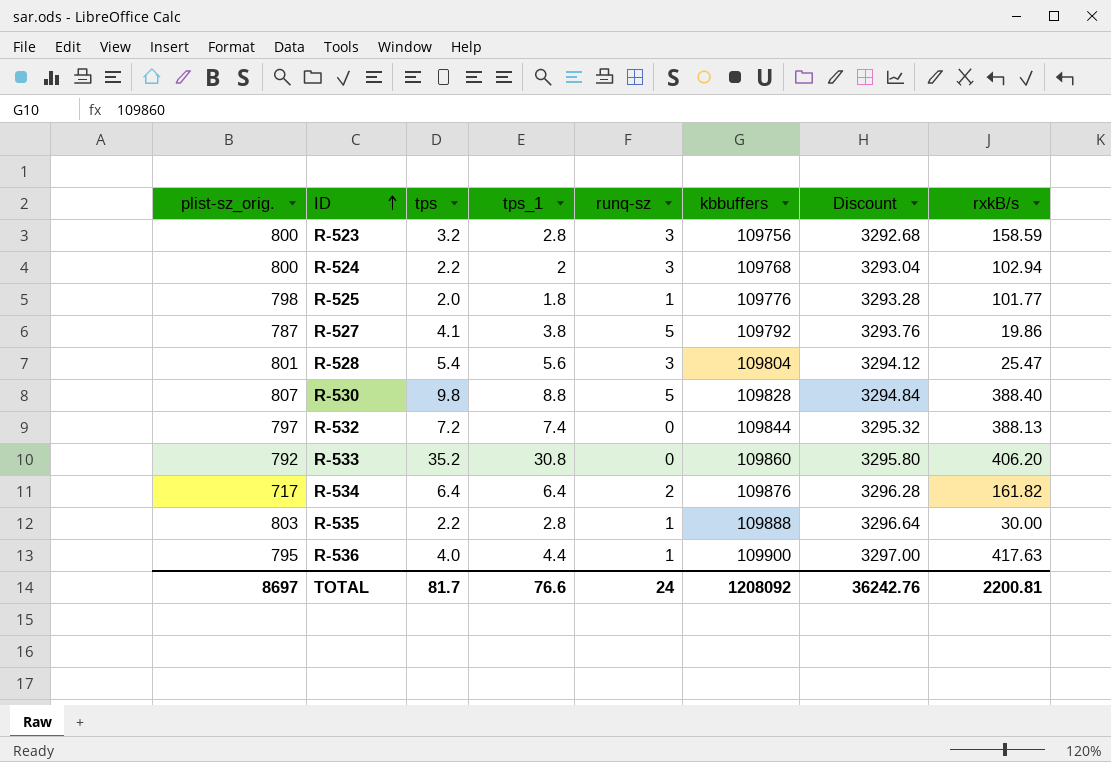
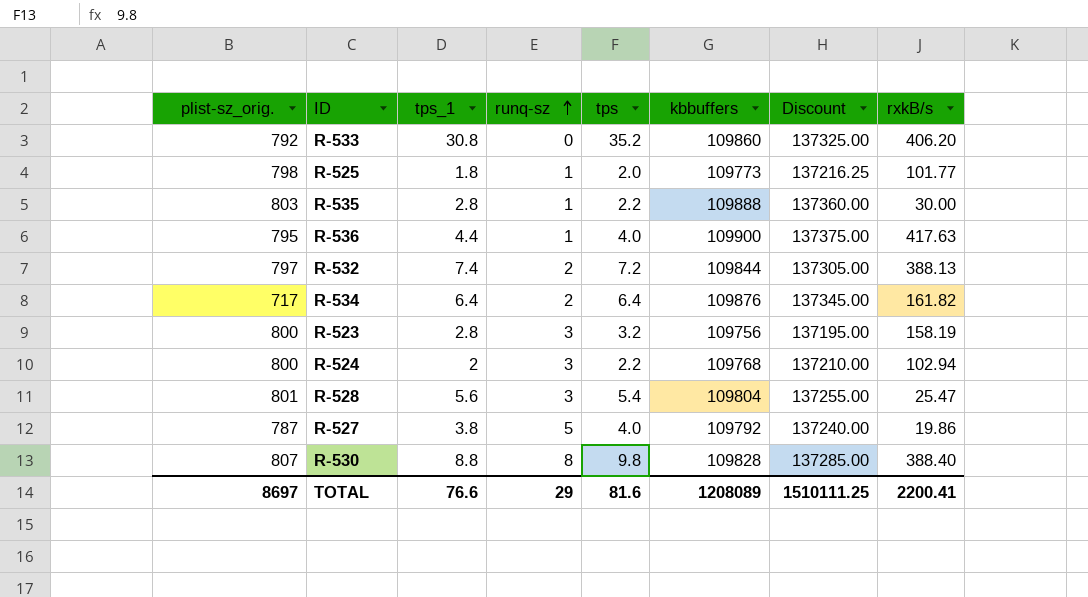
row order: ID ascending -> runq-sz ascending
column tps | position: 3 -> 5
column Discount | formula: [kbbuffers] * 0.03 -> [kbbuffers] * 1.25
R-525 | kbbuffers: 109776 -> 109773
R-532 | runq-sz: 0 -> 2
R-523 | rxkB/s: 158.59 -> 158.19
R-527 | tps: 4.1 -> 4.0
R-530 | runq-sz: 5 -> 8
TOTAL | runq-sz: 24 -> 29
TOTAL | tps: 81.7 -> 81.6
TOTAL | kbbuffers: 1208092 -> 1208089
TOTAL | Discount: 36242.76 -> 1510111.25
TOTAL | rxkB/s: 2200.81 -> 2200.41

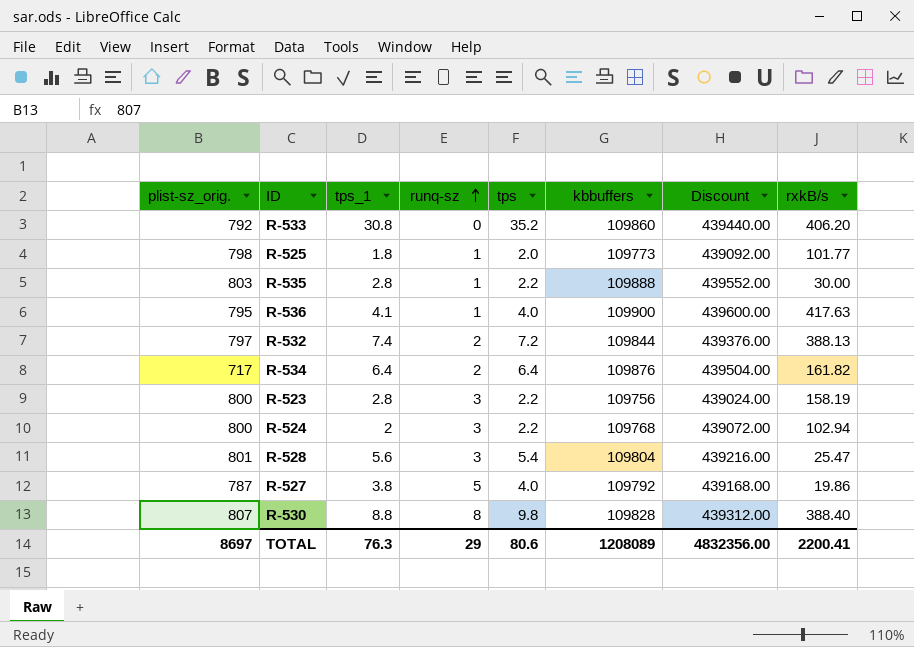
column Discount | formula: [kbbuffers] * 1.25 -> [kbbuffers] * 4
R-536 | tps_1: 4.4 -> 4.1
R-523 | tps: 3.2 -> 2.2
TOTAL | tps_1: 76.6 -> 76.3
TOTAL | tps: 81.6 -> 80.6
TOTAL | Discount: 1510111.25 -> 4832356.00

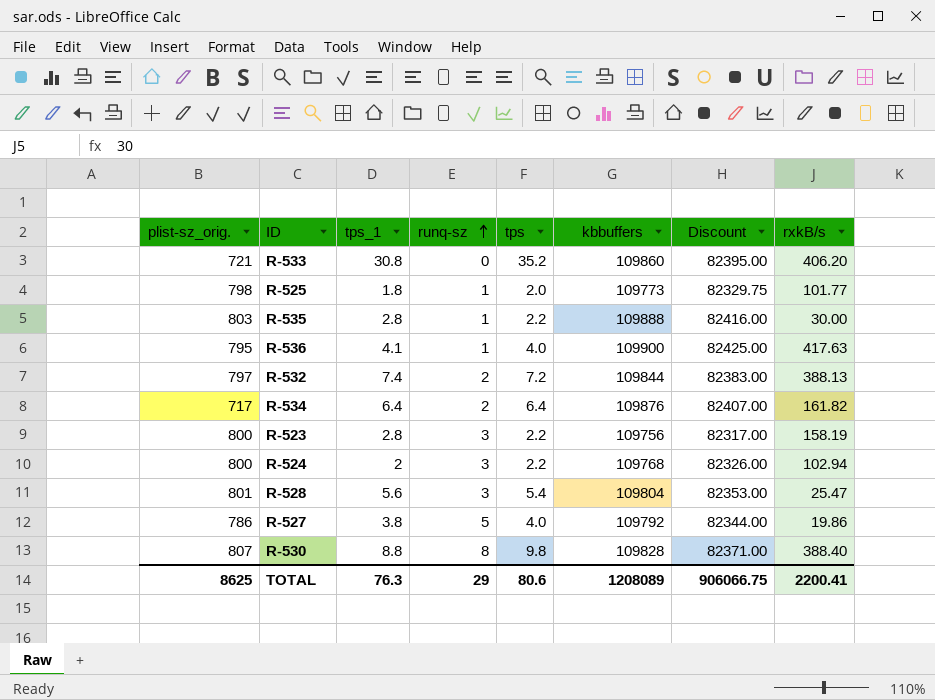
column Discount | formula: [kbbuffers] * 4 -> [kbbuffers] * 0.75
R-533 | plist-sz_orig.: 792 -> 721
R-527 | plist-sz_orig.: 787 -> 786
TOTAL | plist-sz_orig.: 8697 -> 8625
TOTAL | Discount: 4832356.00 -> 906066.75

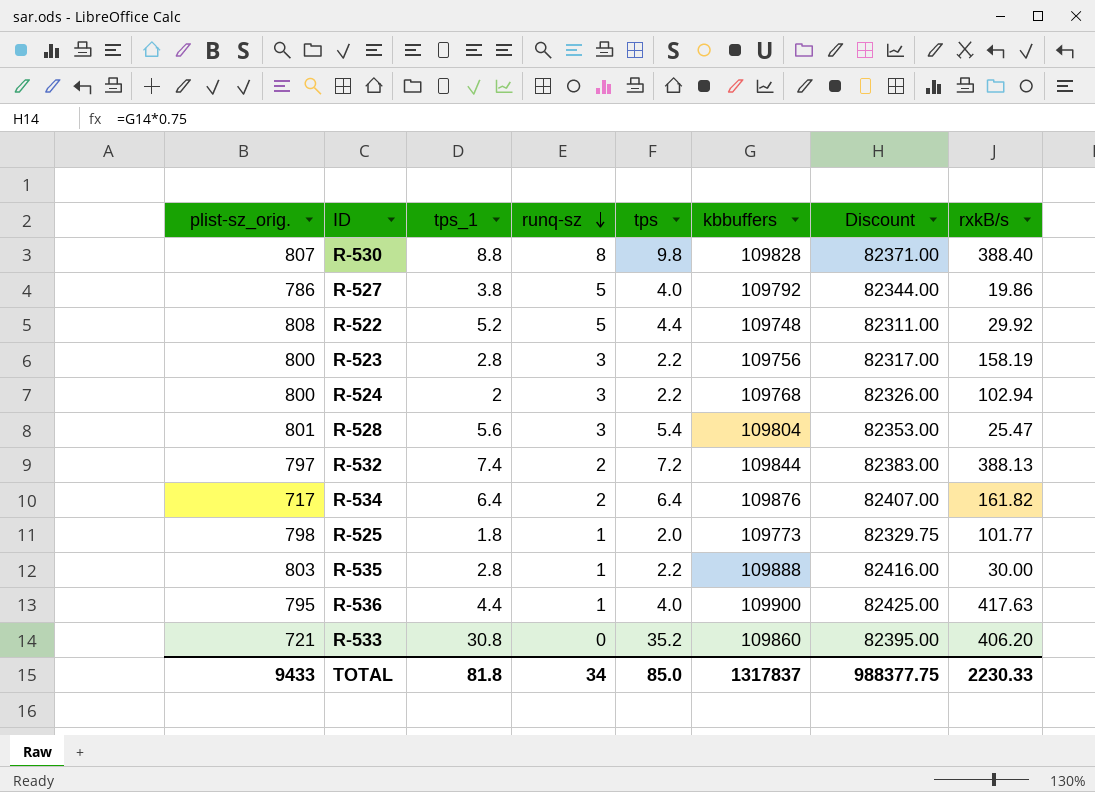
row order: runq-sz ascending -> runq-sz descending
row R-522: none -> 808 | 5.2 | 5 | 4.4 | 109748 | 82311.00 | 29.92
R-536 | tps_1: 4.1 -> 4.4
TOTAL | plist-sz_orig.: 8625 -> 9433
TOTAL | tps_1: 76.3 -> 81.8
TOTAL | runq-sz: 29 -> 34
TOTAL | tps: 80.6 -> 85.0
TOTAL | kbbuffers: 1208089 -> 1317837
TOTAL | Discount: 906066.75 -> 988377.75
TOTAL | rxkB/s: 2200.41 -> 2230.33

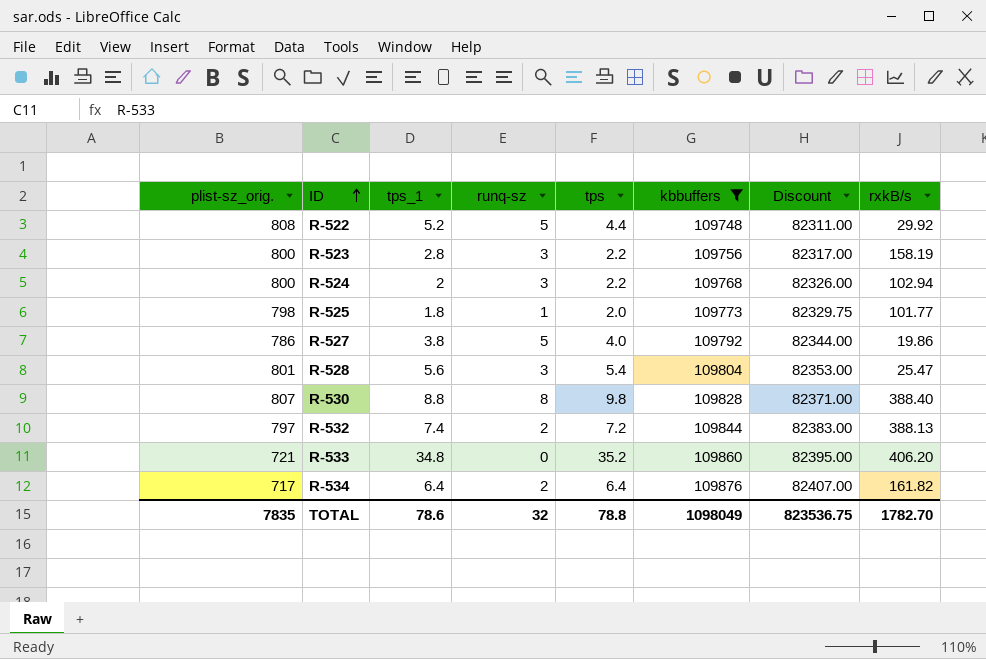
filter: none -> kbbuffers <= 109876
row order: runq-sz descending -> ID ascending
R-533 | tps_1: 30.8 -> 34.8
TOTAL | plist-sz_orig.: 9433 -> 7835
TOTAL | tps_1: 81.8 -> 78.6
TOTAL | runq-sz: 34 -> 32
TOTAL | tps: 85.0 -> 78.8
TOTAL | kbbuffers: 1317837 -> 1098049
TOTAL | Discount: 988377.75 -> 823536.75
TOTAL | rxkB/s: 2230.33 -> 1782.70

